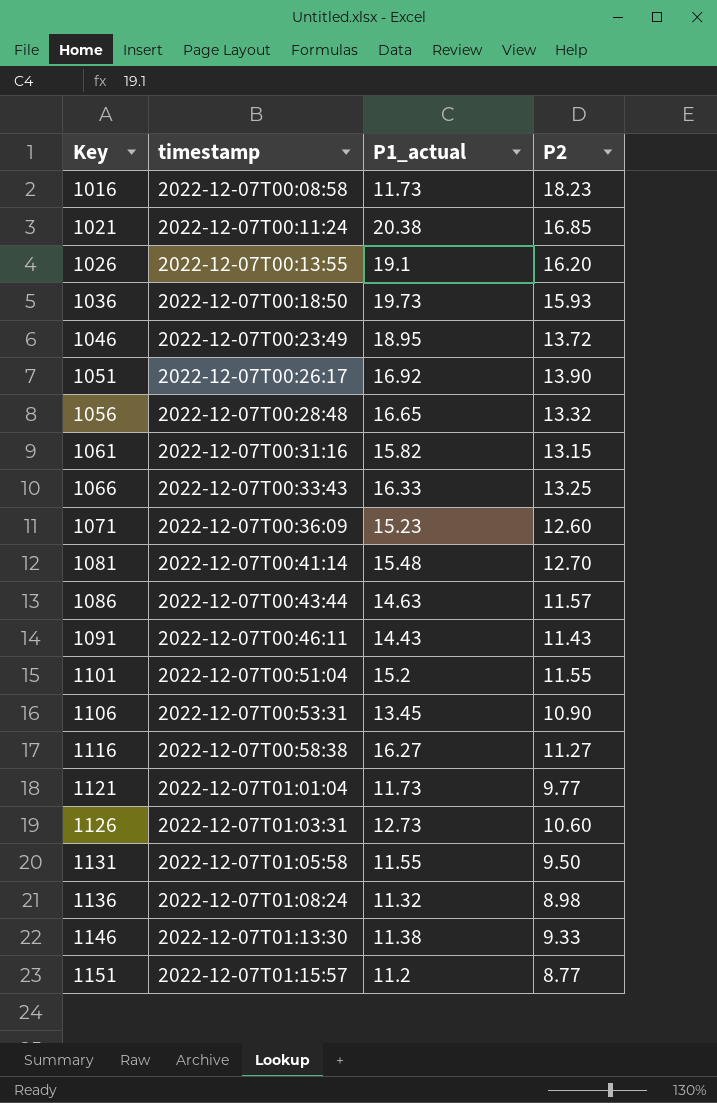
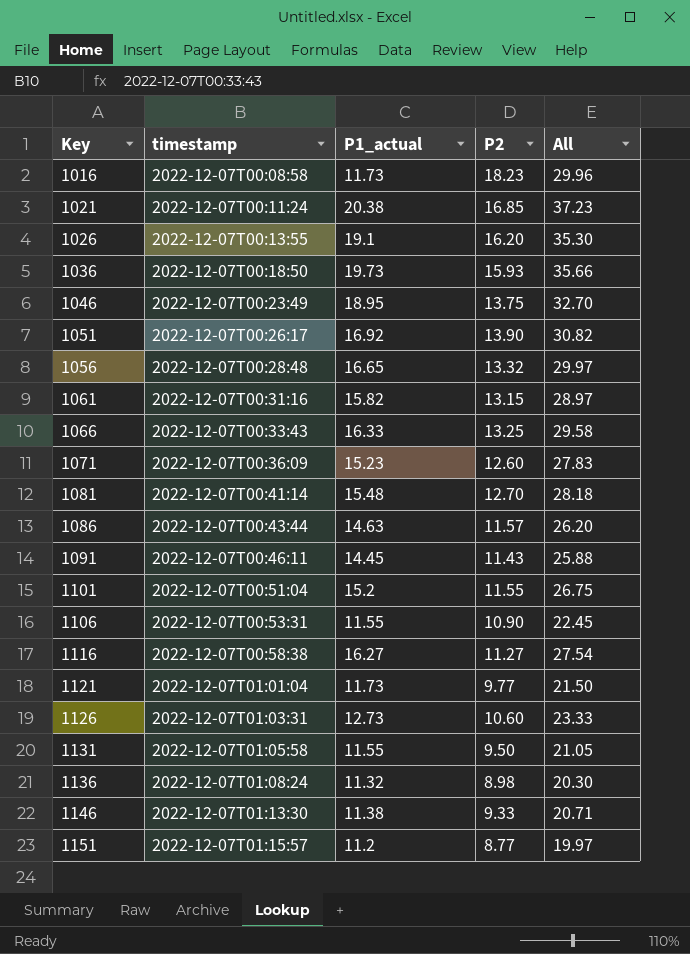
column All | formula: none -> [P1_actual] + [P2]
1046 | P2: 13.72 -> 13.75
1091 | P1_actual: 14.43 -> 14.45
1106 | P1_actual: 13.45 -> 11.55

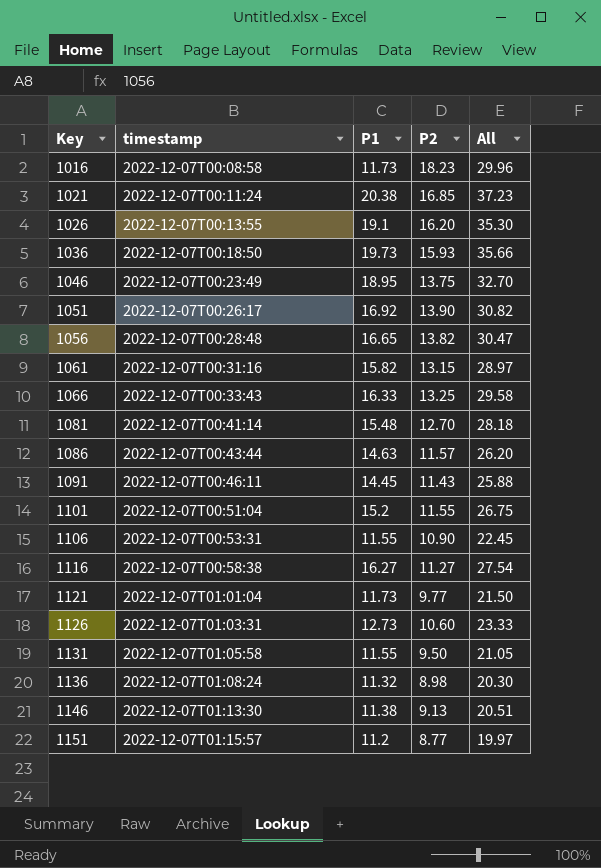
column name: P1_actual -> P1
row 1071: 2022-12-07T00:36:09 | 15.23 | 12.60 | 27.83 -> none
1056 | P2: 13.32 -> 13.82
1056 | All: 29.97 -> 30.47
1146 | P2: 9.33 -> 9.13
1146 | All: 20.71 -> 20.51

